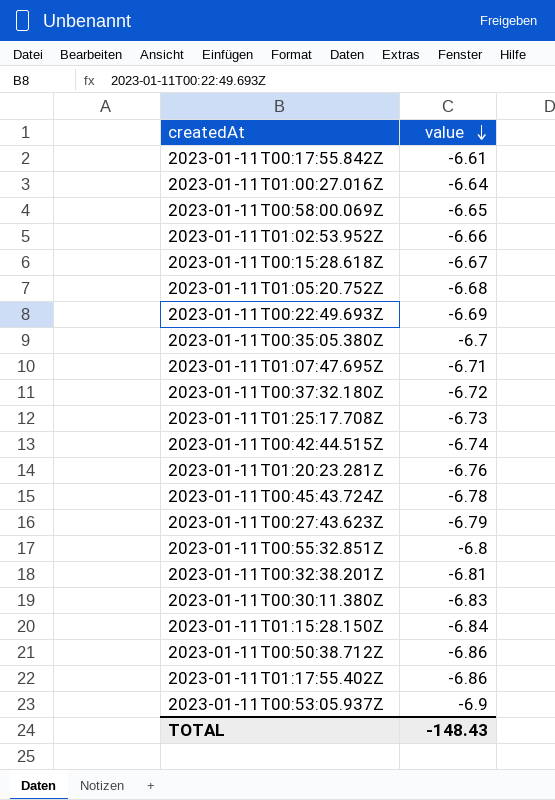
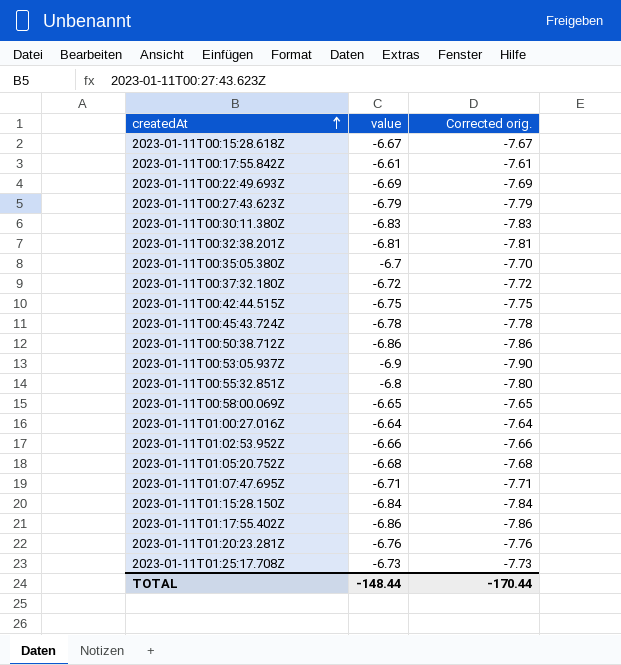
row order: value descending -> createdAt ascending
column Corrected orig. | formula: none -> [value] - 1
2023-01-11T00:42:44.515Z | value: -6.74 -> -6.75
TOTAL | value: -148.43 -> -148.44

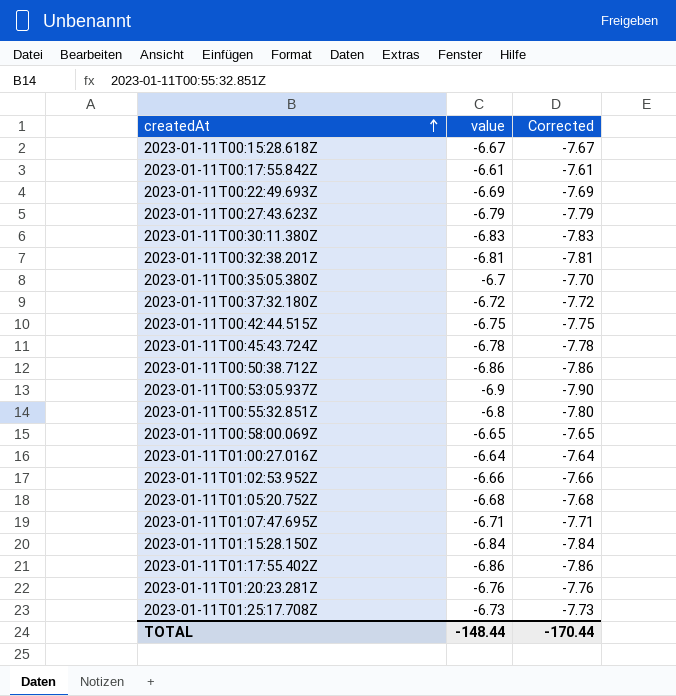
column name: Corrected orig. -> Corrected

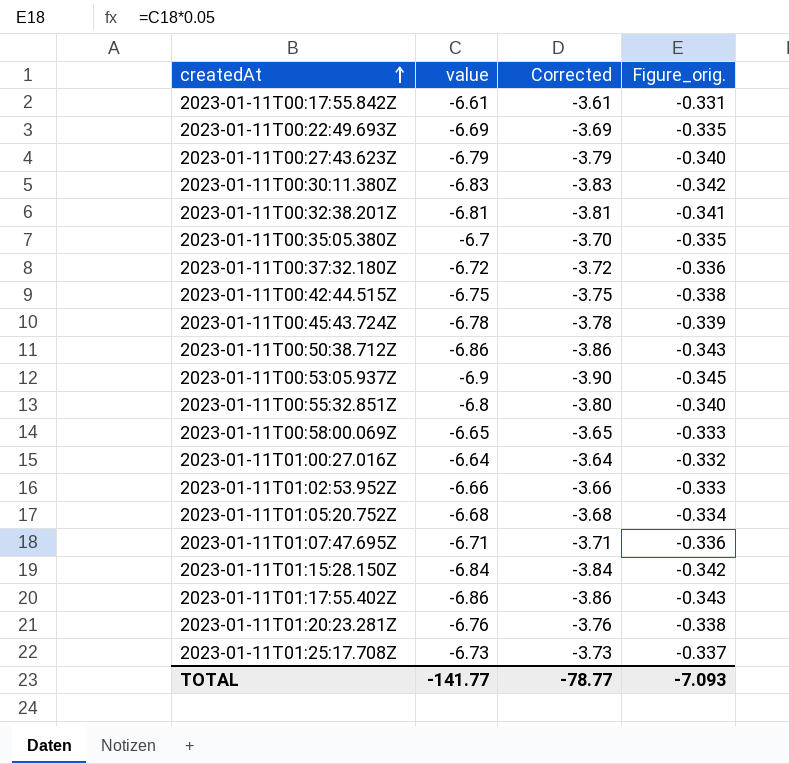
column Corrected | formula: [value] - 1 -> [value] + 3
column Figure_orig. | formula: none -> [value] * 0.05
row 2023-01-11T00:15:28.618Z: -6.67 | -7.67 -> none
TOTAL | value: -148.44 -> -141.77
TOTAL | Corrected: -170.44 -> -78.77

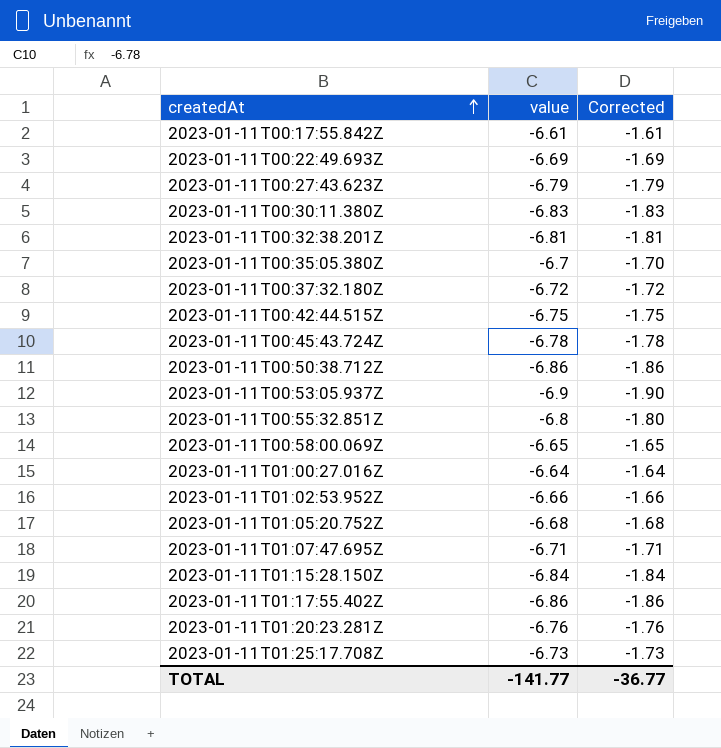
column Figure_orig. | formula: [value] * 0.05 -> none
column Corrected | formula: [value] + 3 -> [value] + 5
TOTAL | Corrected: -78.77 -> -36.77

